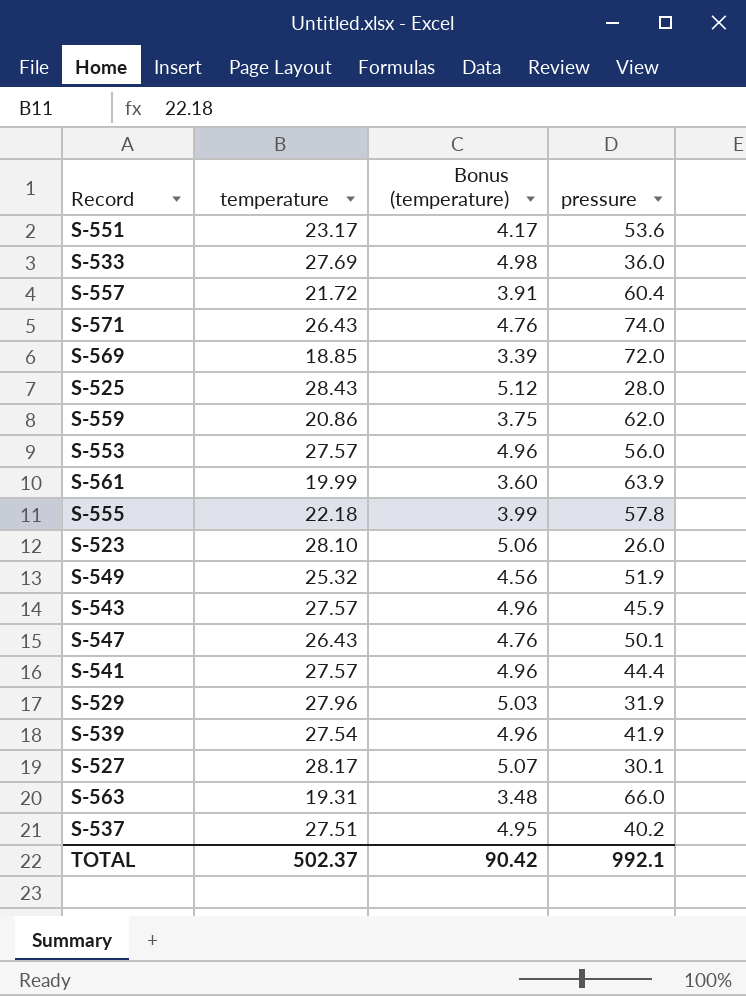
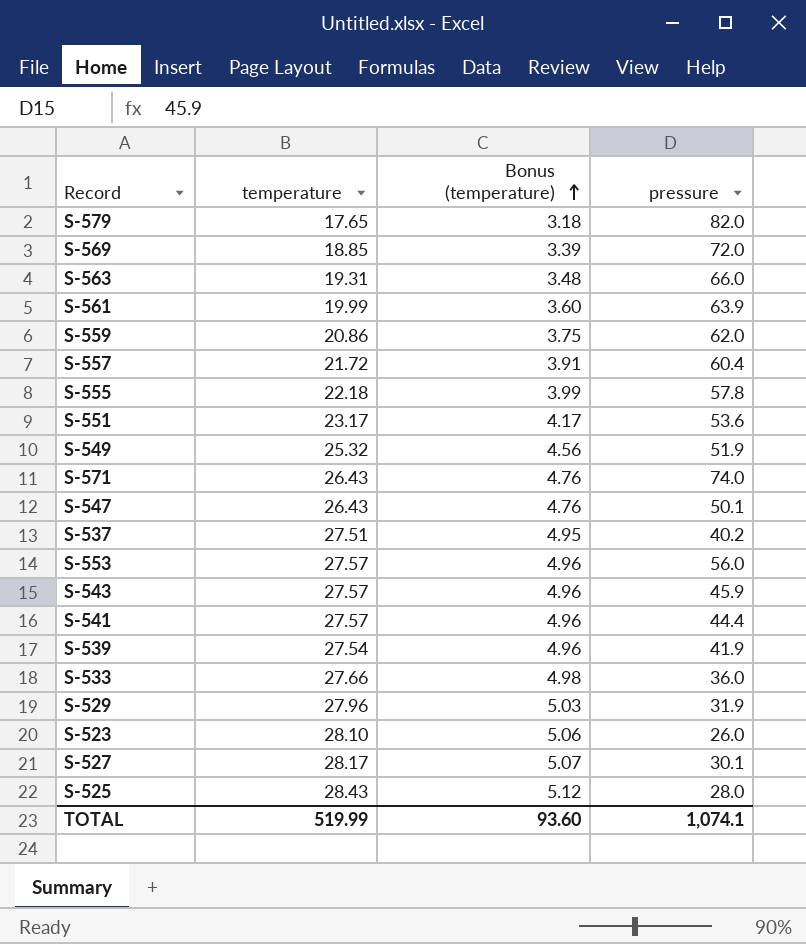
row order: none -> Bonus (temperature) ascending
row S-579: none -> 17.65 | 3.18 | 82.0
S-533 | temperature: 27.69 -> 27.66
TOTAL | temperature: 502.37 -> 519.99
TOTAL | Bonus (temperature): 90.42 -> 93.60
TOTAL | pressure: 992.1 -> 1,074.1

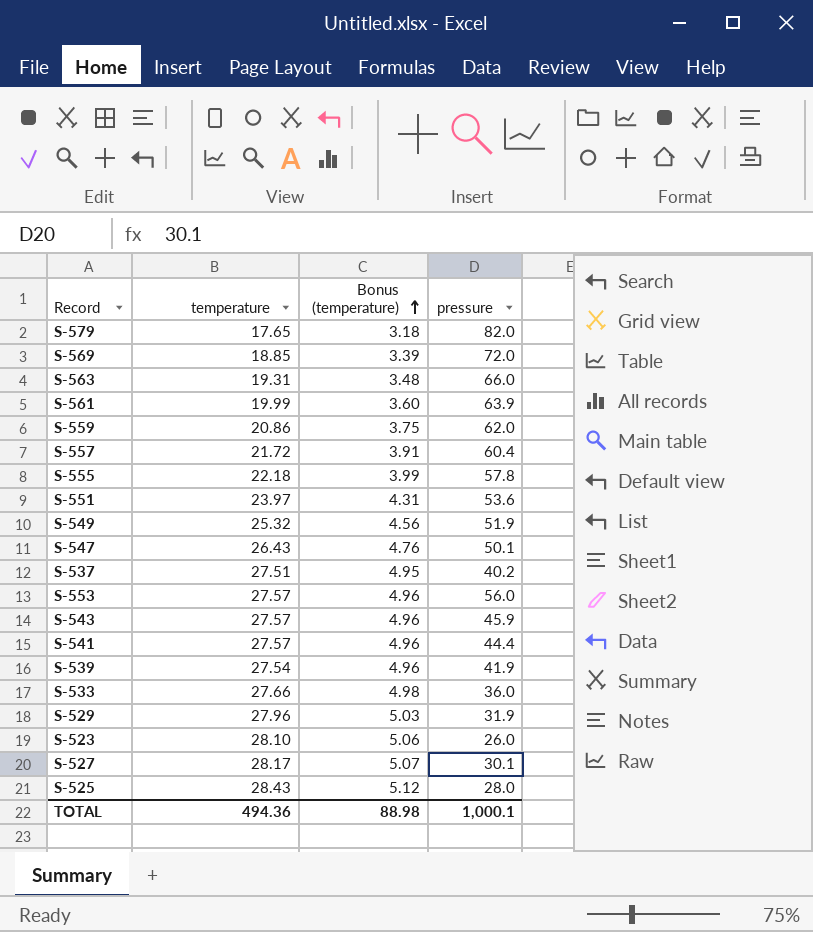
row S-571: 26.43 | 4.76 | 74.0 -> none
S-551 | temperature: 23.17 -> 23.97
S-551 | Bonus (temperature): 4.17 -> 4.31
TOTAL | temperature: 519.99 -> 494.36
TOTAL | Bonus (temperature): 93.60 -> 88.98
TOTAL | pressure: 1,074.1 -> 1,000.1

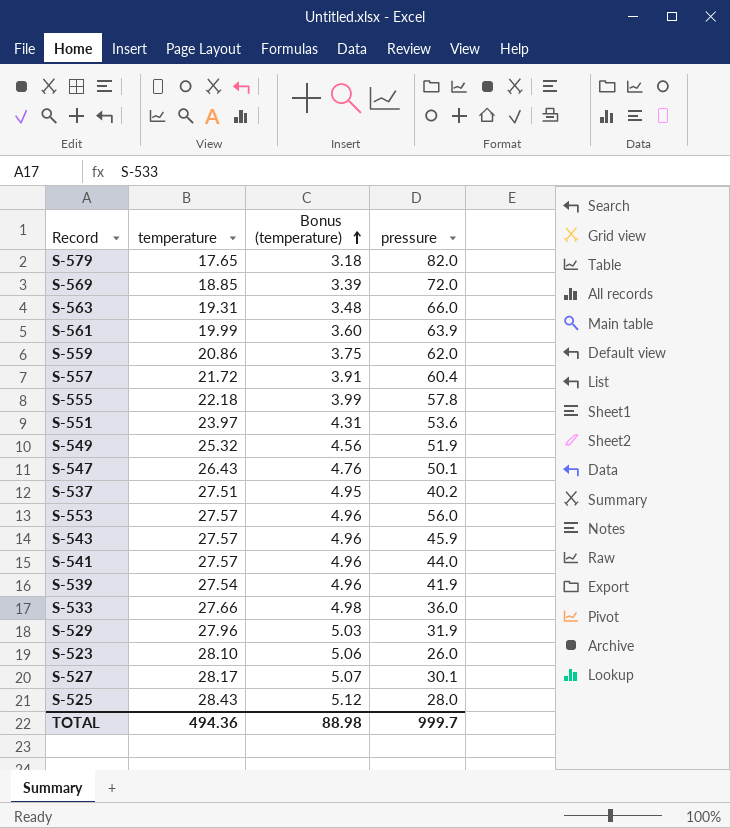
S-541 | pressure: 44.4 -> 44.0
TOTAL | pressure: 1,000.1 -> 999.7

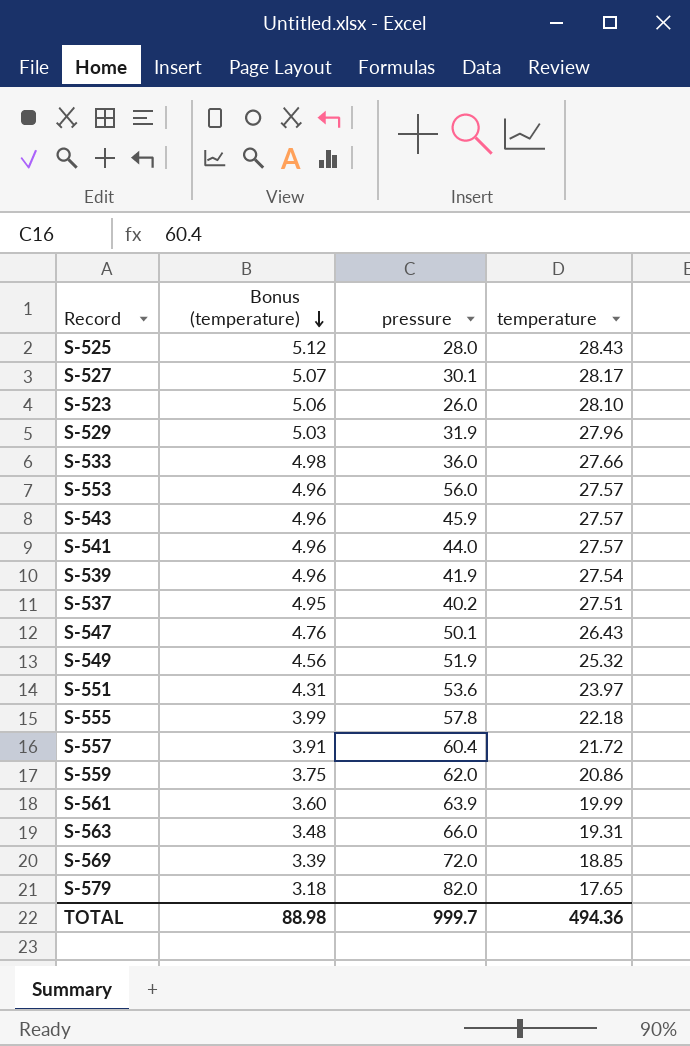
row order: Bonus (temperature) ascending -> Bonus (temperature) descending
column temperature | position: 2 -> 4

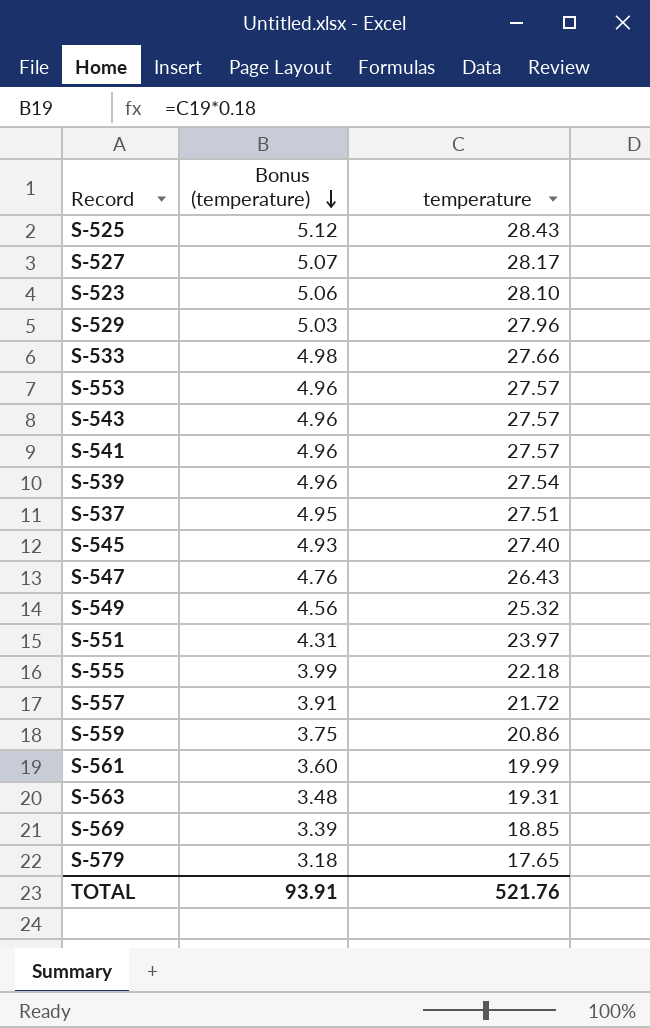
column pressure | position: 3 -> none
row S-545: none -> 4.93 | 27.40
TOTAL | Bonus (temperature): 88.98 -> 93.91
TOTAL | temperature: 494.36 -> 521.76

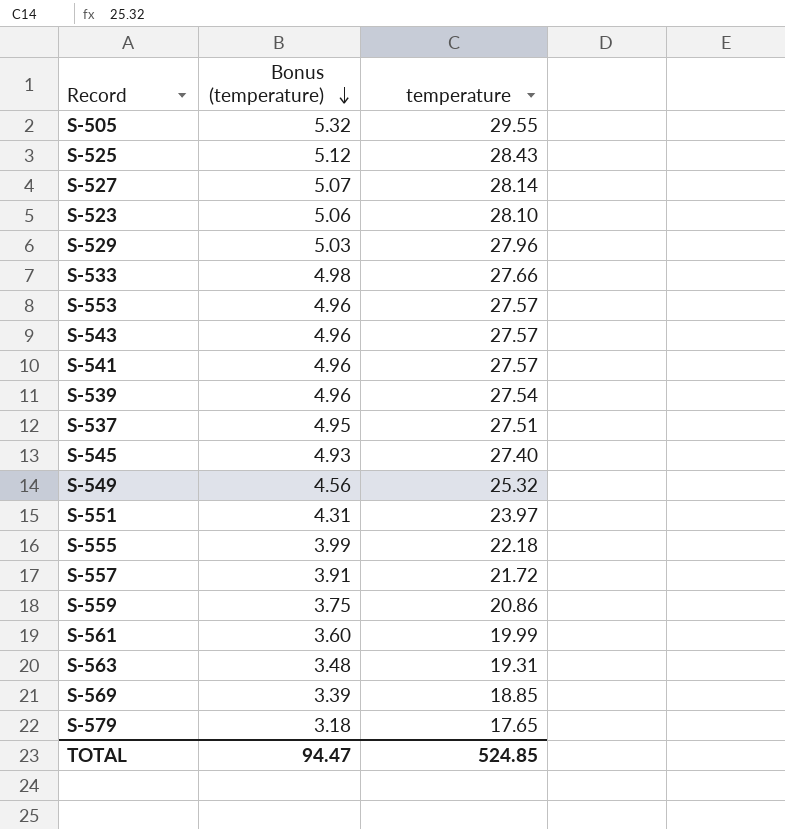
row S-547: 4.76 | 26.43 -> none
row S-505: none -> 5.32 | 29.55
S-527 | temperature: 28.17 -> 28.14
TOTAL | Bonus (temperature): 93.91 -> 94.47
TOTAL | temperature: 521.76 -> 524.85

